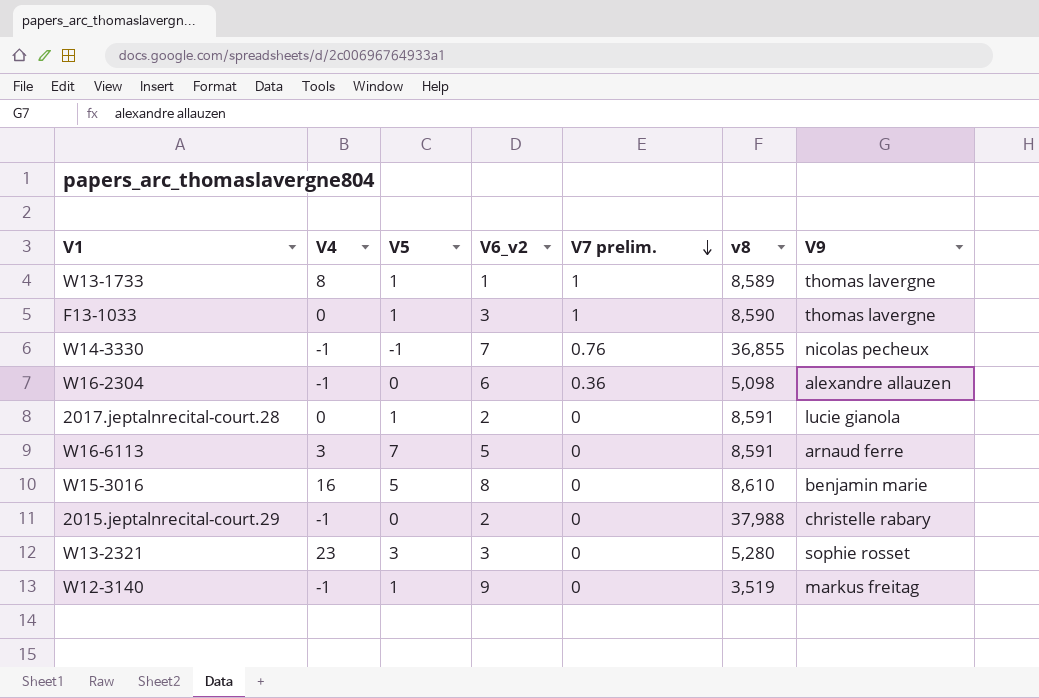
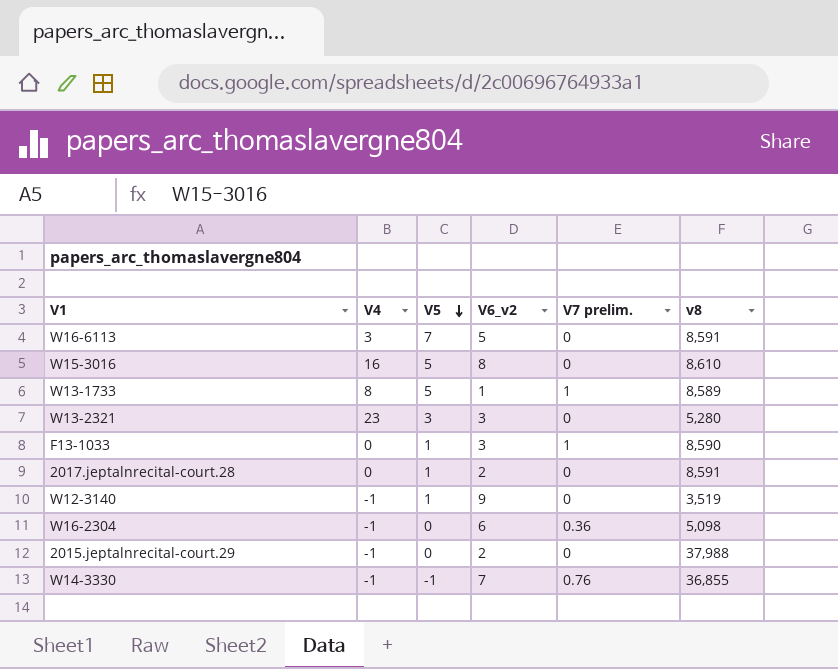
row order: V7 prelim. descending -> V5 descending
column V9 | position: 7 -> none
W13-1733 | V5: 1 -> 5

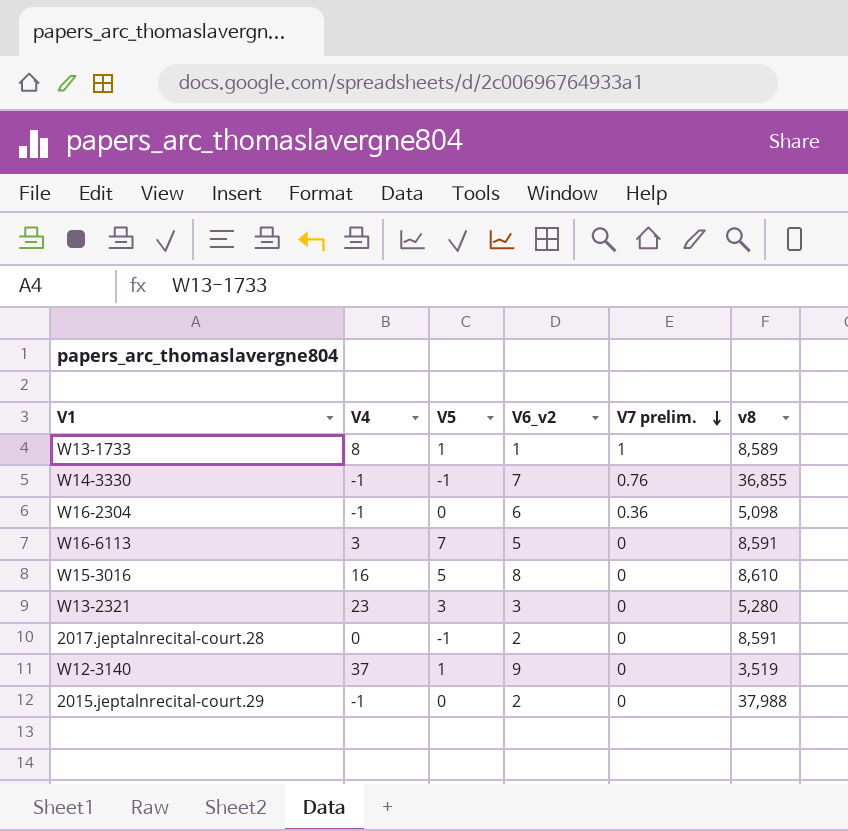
row order: V5 descending -> V7 prelim. descending
row F13-1033: 0 | 1 | 3 | 1 | 8,590 -> none
W13-1733 | V5: 5 -> 1
2017.jeptalnrecital-court.28 | V5: 1 -> -1
W12-3140 | V4: -1 -> 37

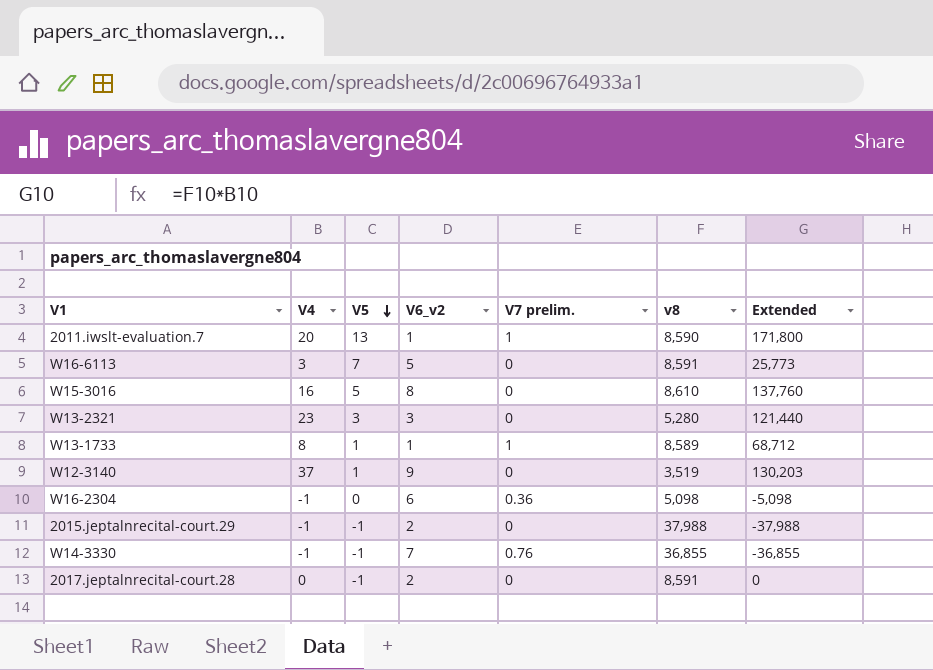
row order: V7 prelim. descending -> V5 descending
column Extended | formula: none -> [V4] * [v8]
row 2011.iwslt-evaluation.7: none -> 20 | 13 | 1 | 1 | 8,590 | 171,800
2015.jeptalnrecital-court.29 | V5: 0 -> -1

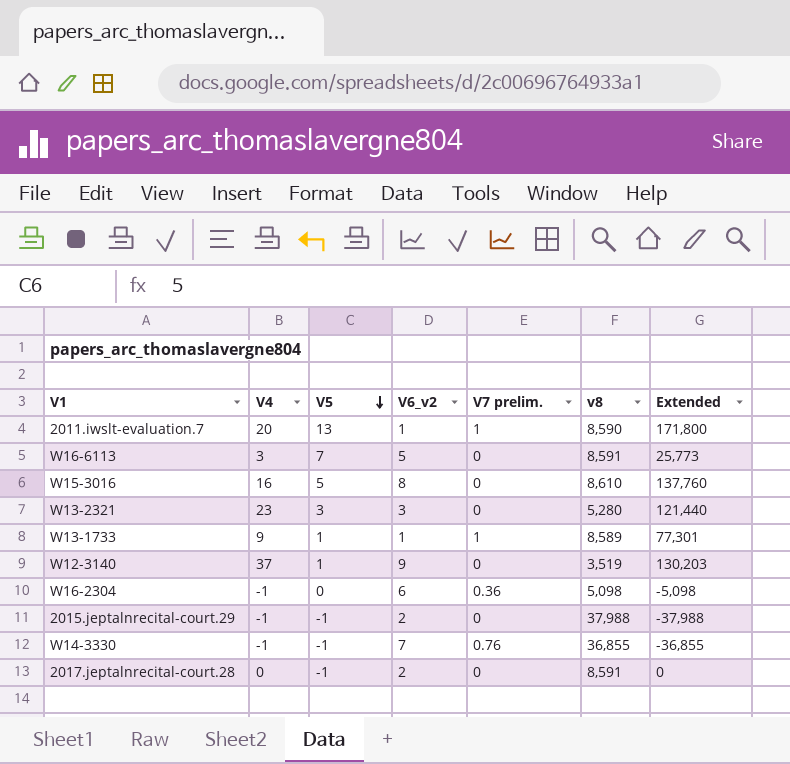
W13-1733 | V4: 8 -> 9
W13-1733 | Extended: 68,712 -> 77,301

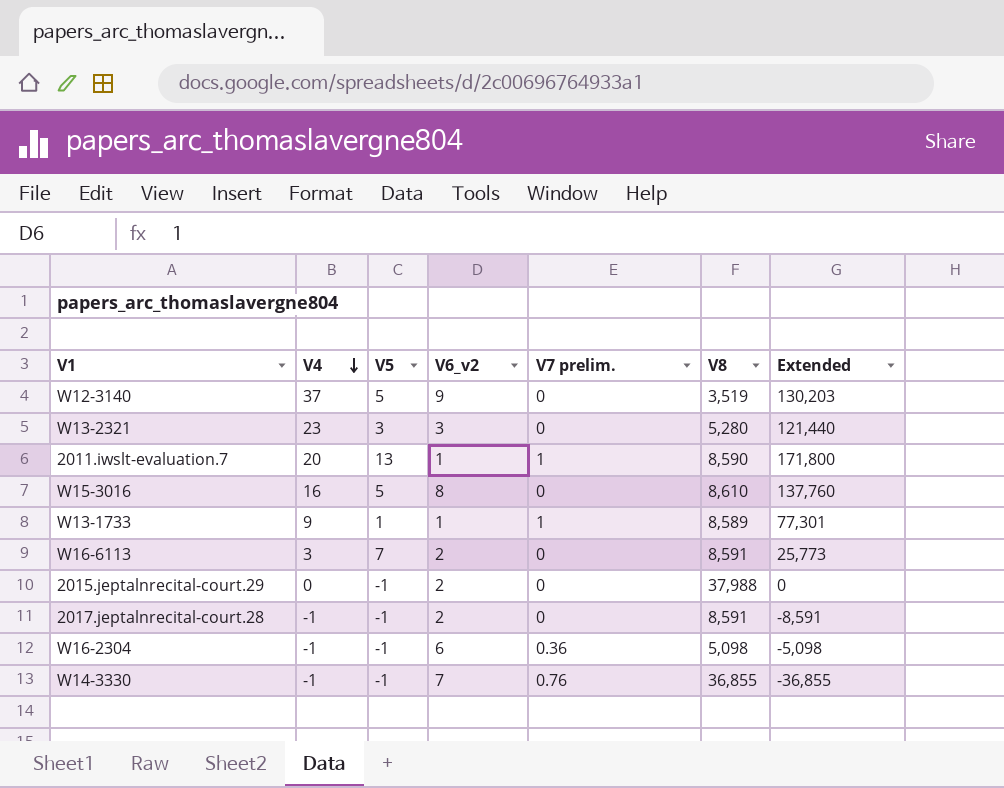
row order: V5 descending -> V4 descending
column name: v8 -> V8
W12-3140 | V5: 1 -> 5
W16-6113 | V6_v2: 5 -> 2
2015.jeptalnrecital-court.29 | V4: -1 -> 0
2015.jeptalnrecital-court.29 | Extended: -37,988 -> 0
2017.jeptalnrecital-court.28 | V4: 0 -> -1
2017.jeptalnrecital-court.28 | Extended: 0 -> -8,591
W16-2304 | V5: 0 -> -1

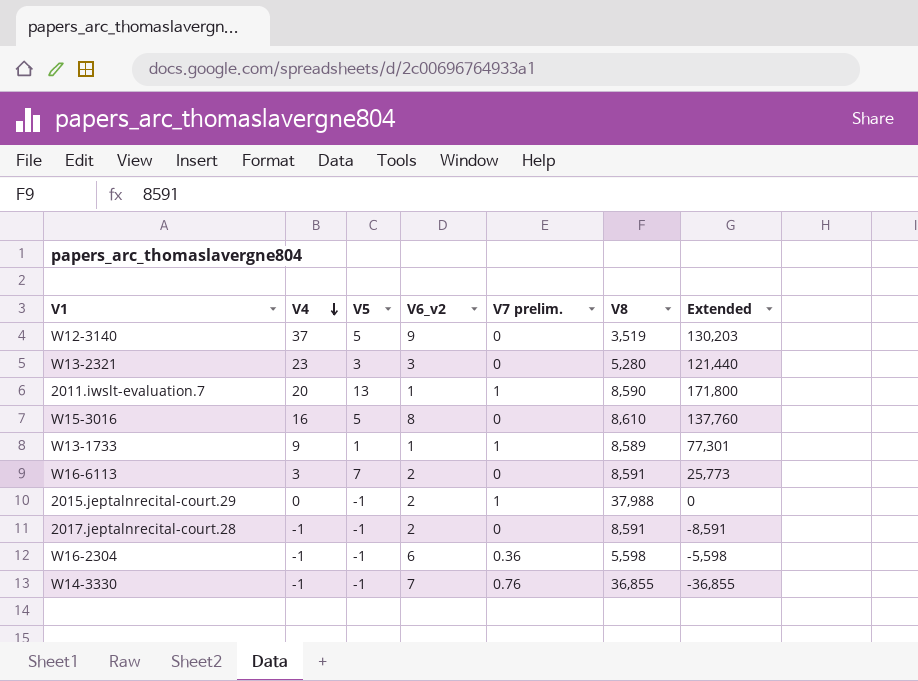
2015.jeptalnrecital-court.29 | V7 prelim.: 0 -> 1
W16-2304 | V8: 5,098 -> 5,598
W16-2304 | Extended: -5,098 -> -5,598

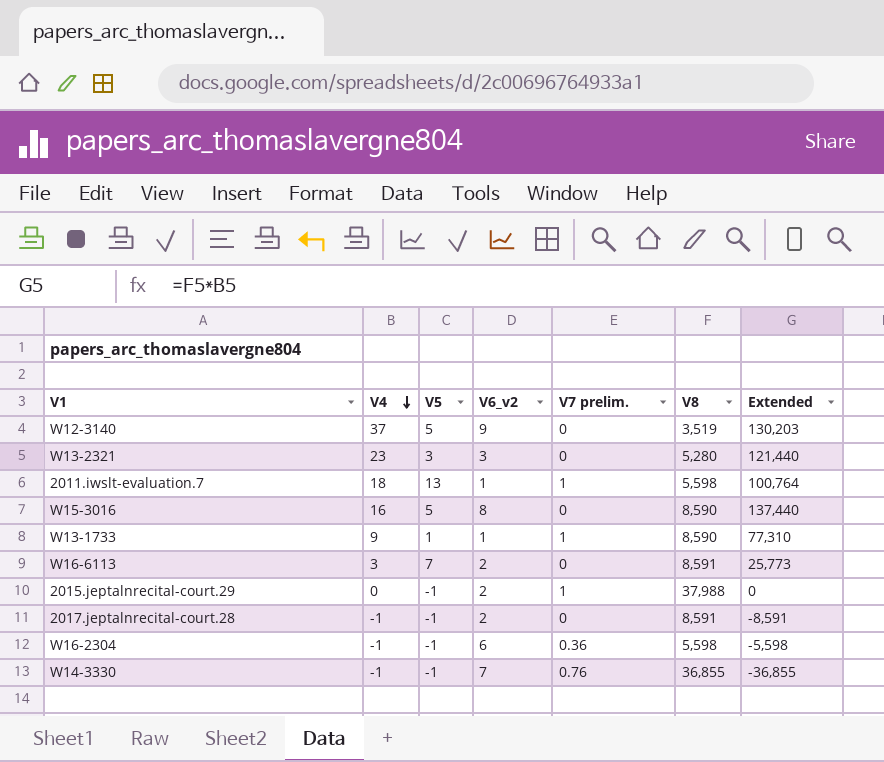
2011.iwslt-evaluation.7 | V4: 20 -> 18
2011.iwslt-evaluation.7 | V8: 8,590 -> 5,598
2011.iwslt-evaluation.7 | Extended: 171,800 -> 100,764
W15-3016 | V8: 8,610 -> 8,590
W15-3016 | Extended: 137,760 -> 137,440
W13-1733 | V8: 8,589 -> 8,590
W13-1733 | Extended: 77,301 -> 77,310

